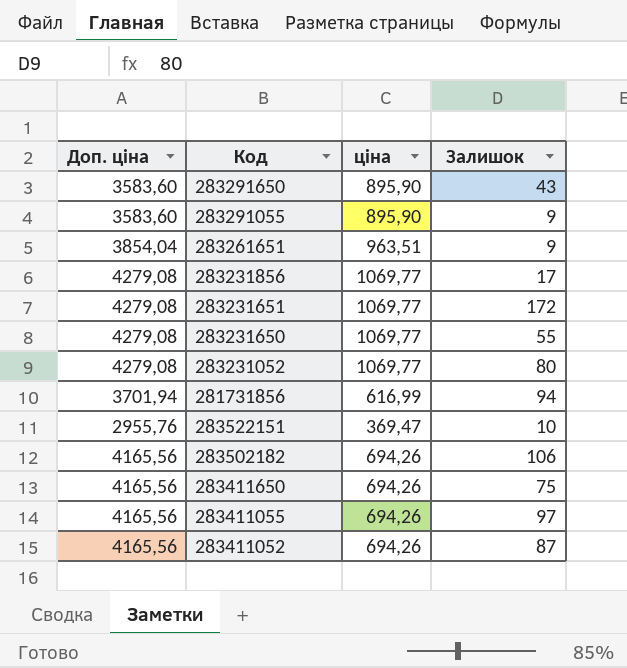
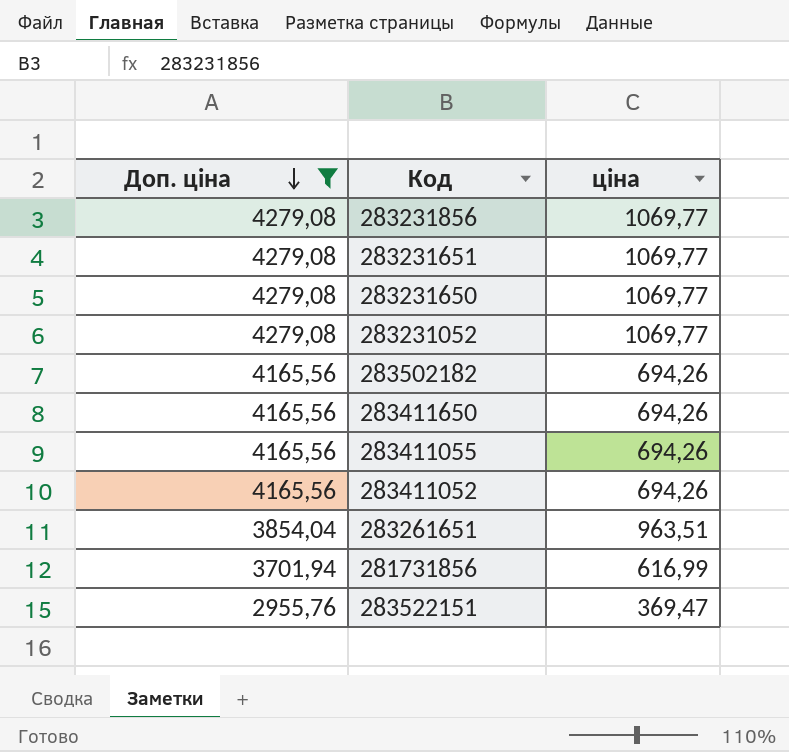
filter: none -> Доп. ціна != 3583,60
row order: none -> Доп. ціна descending
column Залишок | position: 4 -> none

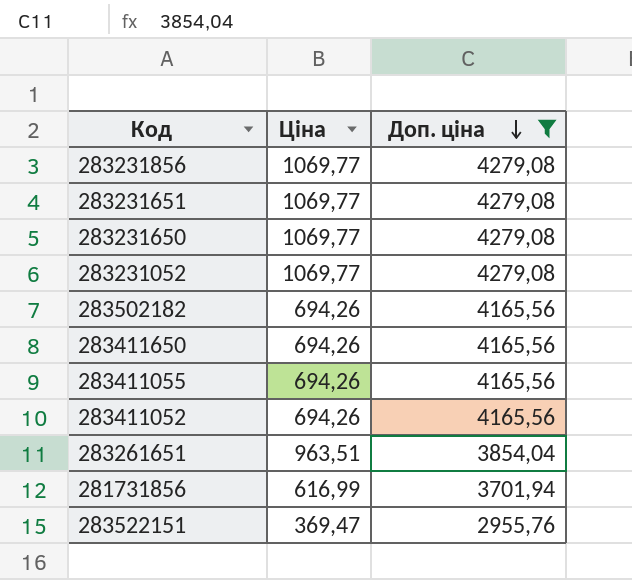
column name: ціна -> Ціна
column Доп. ціна | position: 1 -> 3

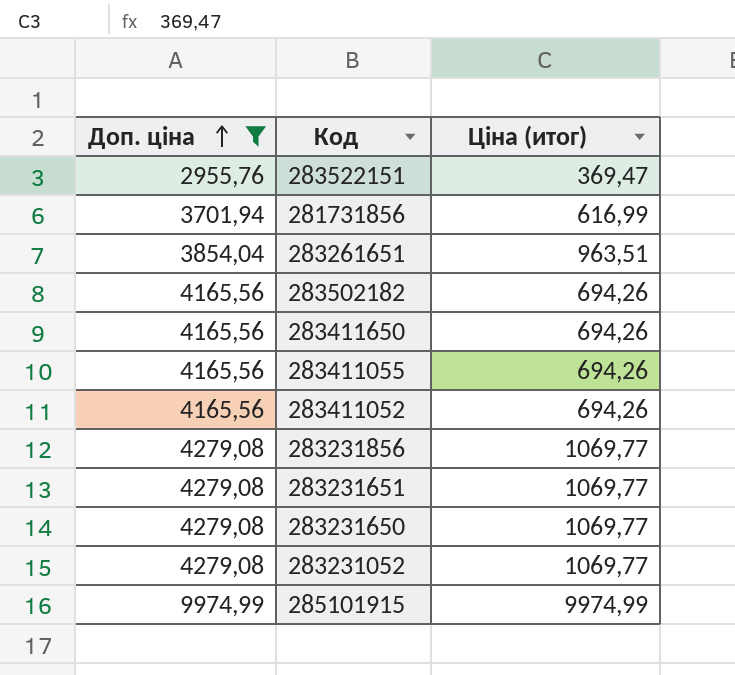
row order: Доп. ціна descending -> Доп. ціна ascending
column Доп. ціна | position: 3 -> 1
column name: Ціна -> Ціна (итог)
row 285101915: none -> 9974,99 | 9974,99

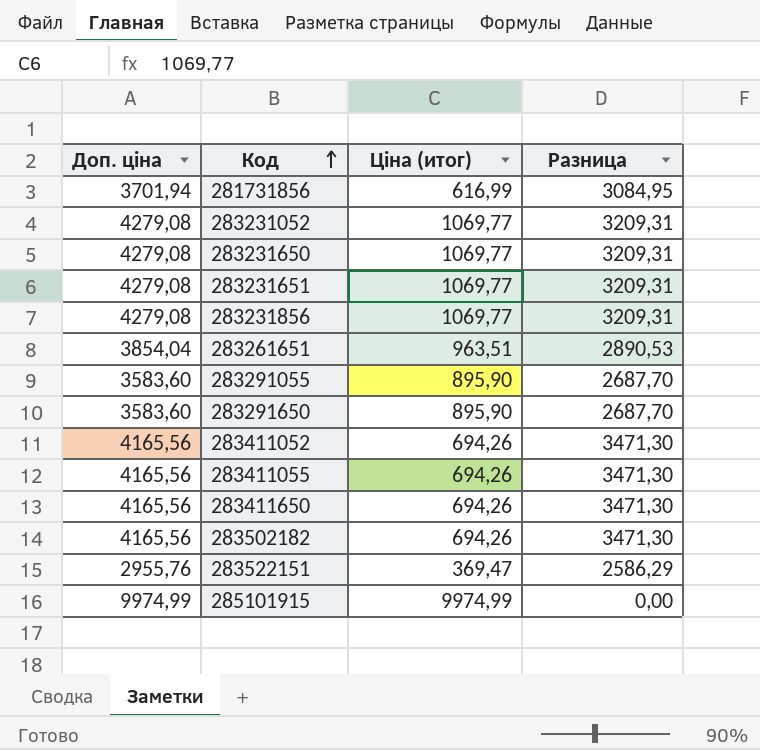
filter: Доп. ціна != 3583,60 -> none
row order: Доп. ціна ascending -> Код ascending
column Разница | formula: none -> [Доп. ціна] - [Ціна (итог)]

